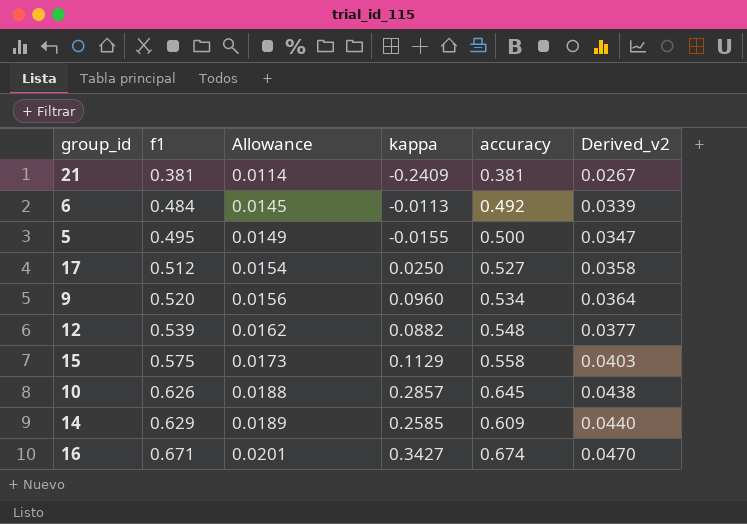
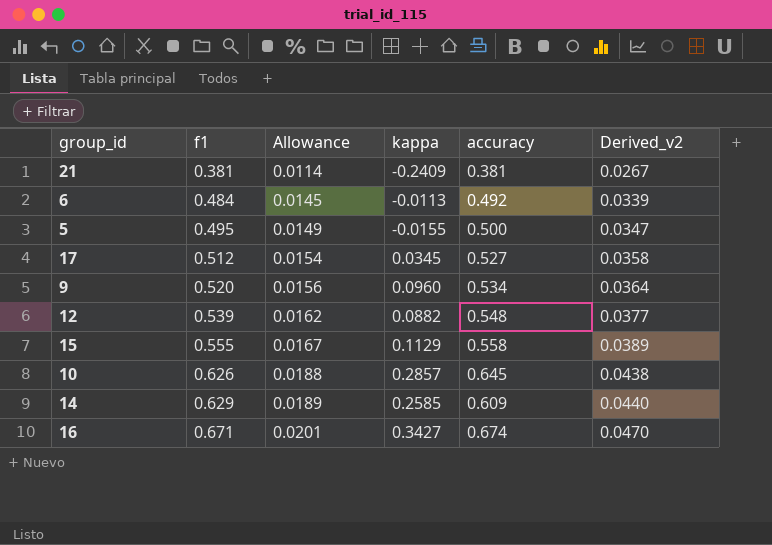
17 | kappa: 0.0250 -> 0.0345
15 | f1: 0.575 -> 0.555
15 | Allowance: 0.0173 -> 0.0167
15 | Derived_v2: 0.0403 -> 0.0389

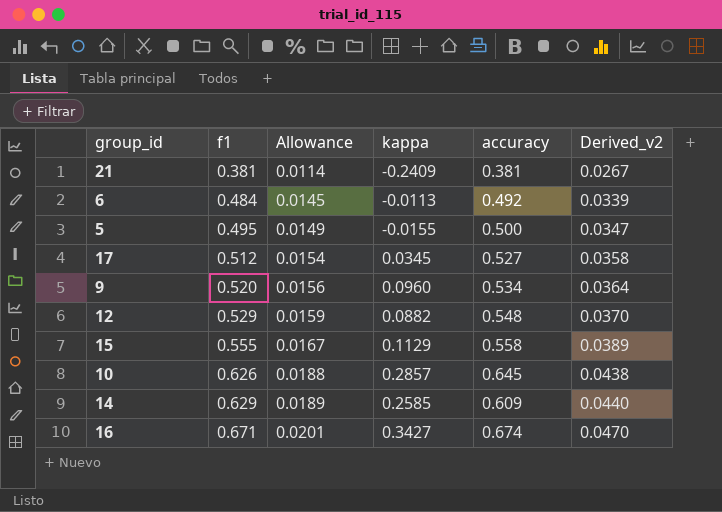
12 | f1: 0.539 -> 0.529
12 | Allowance: 0.0162 -> 0.0159
12 | Derived_v2: 0.0377 -> 0.0370

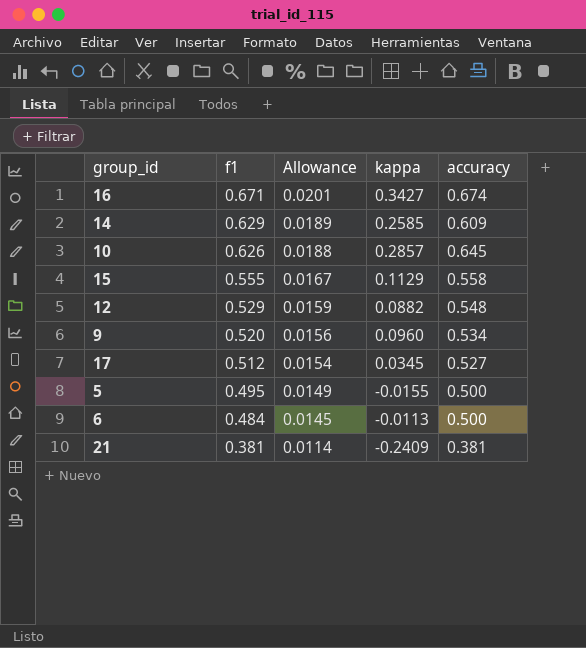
row order: f1 ascending -> f1 descending
column Derived_v2 | formula: [f1] * 0.07 -> none
6 | accuracy: 0.492 -> 0.500

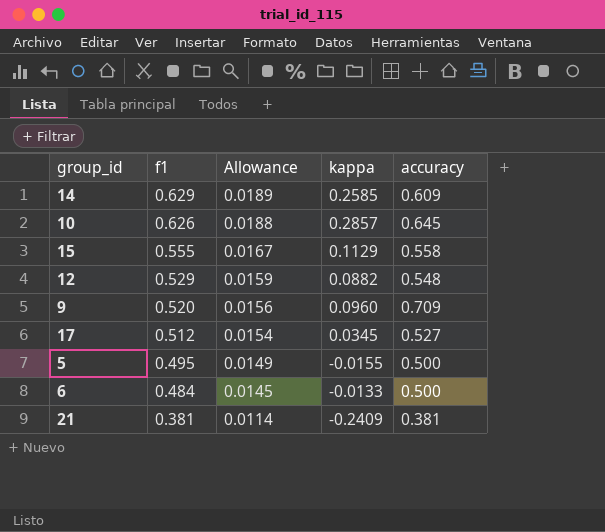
row 16: 0.671 | 0.0201 | 0.3427 | 0.674 -> none
9 | accuracy: 0.534 -> 0.709
6 | kappa: -0.0113 -> -0.0133

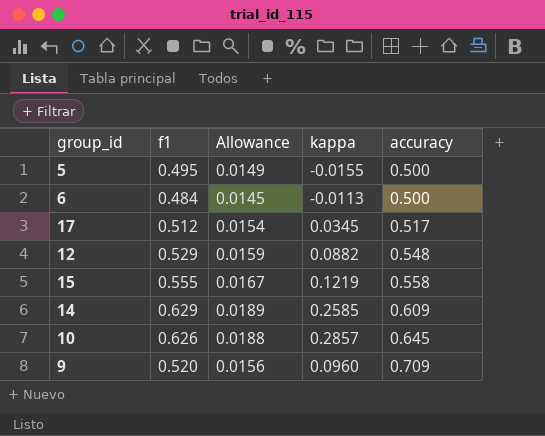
row order: f1 descending -> accuracy ascending
row 21: 0.381 | 0.0114 | -0.2409 | 0.381 -> none
6 | kappa: -0.0133 -> -0.0113
17 | accuracy: 0.527 -> 0.517
15 | kappa: 0.1129 -> 0.1219

